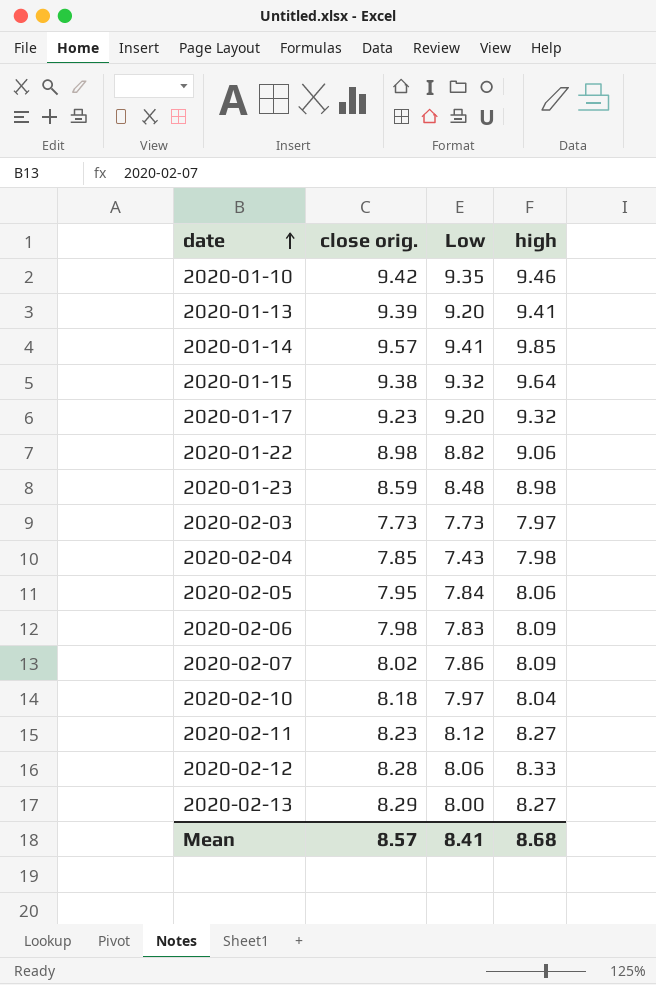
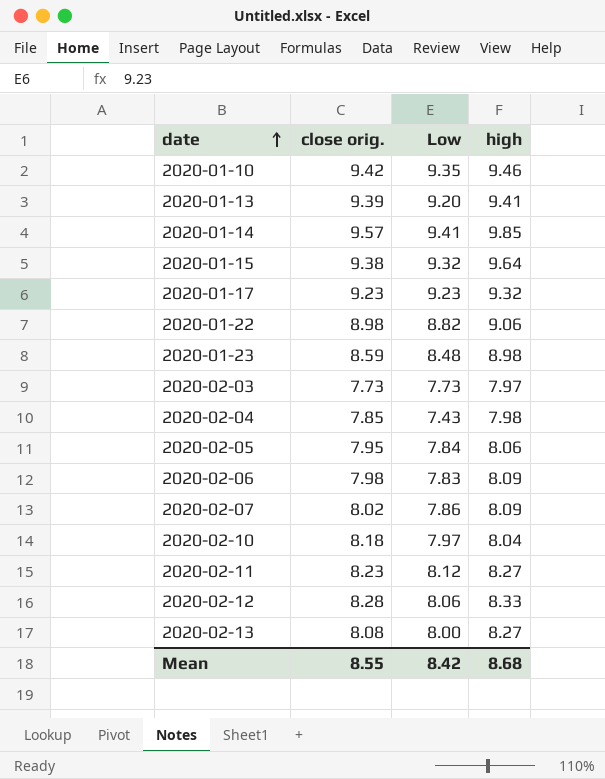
2020-01-17 | Low: 9.20 -> 9.23
2020-02-13 | close orig.: 8.29 -> 8.08
Mean | close orig.: 8.57 -> 8.55
Mean | Low: 8.41 -> 8.42

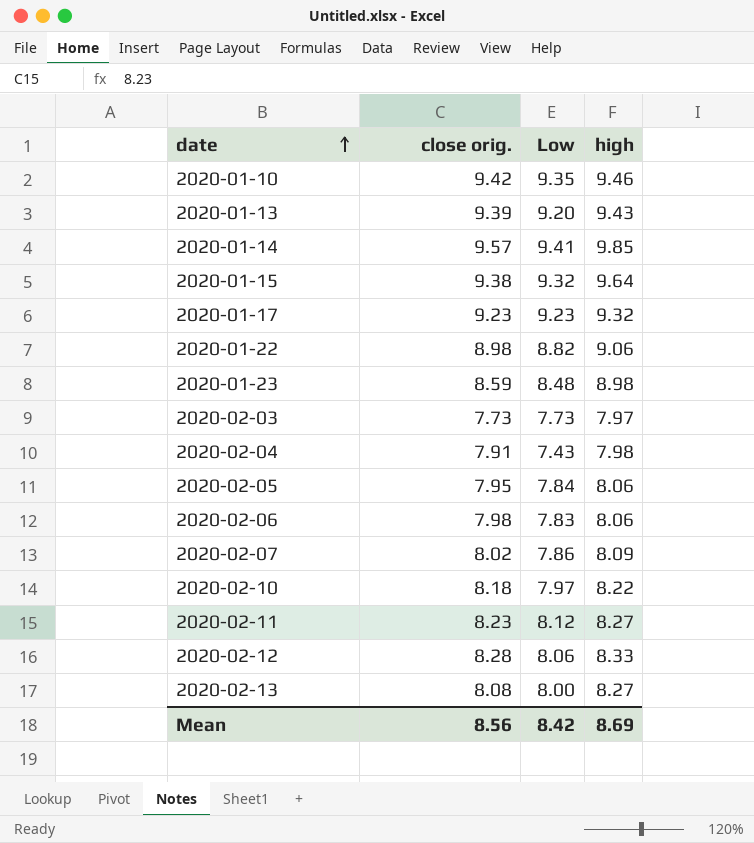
2020-01-13 | high: 9.41 -> 9.43
2020-02-04 | close orig.: 7.85 -> 7.91
2020-02-06 | high: 8.09 -> 8.06
2020-02-10 | high: 8.04 -> 8.22
Mean | close orig.: 8.55 -> 8.56
Mean | high: 8.68 -> 8.69

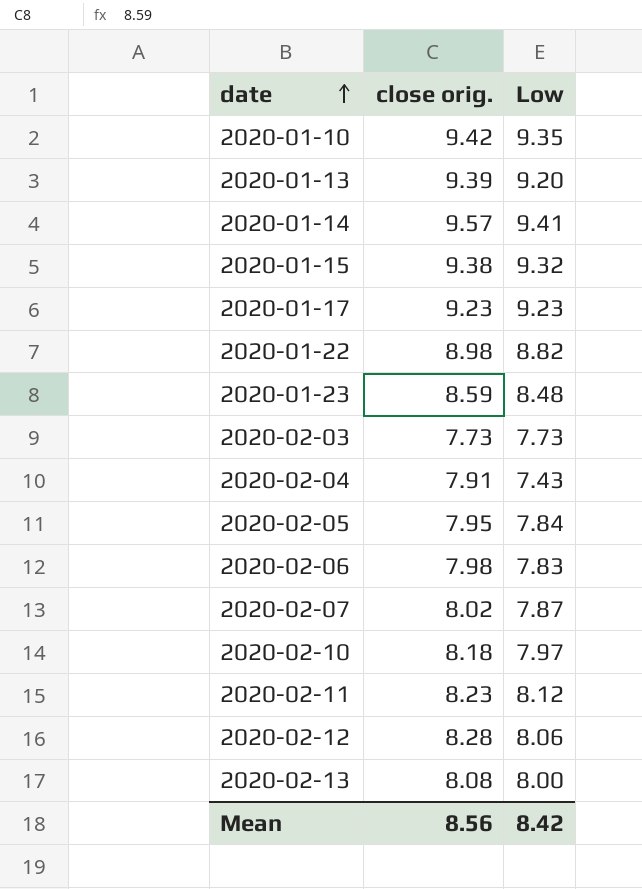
column high | position: 4 -> none
2020-02-07 | Low: 7.86 -> 7.87

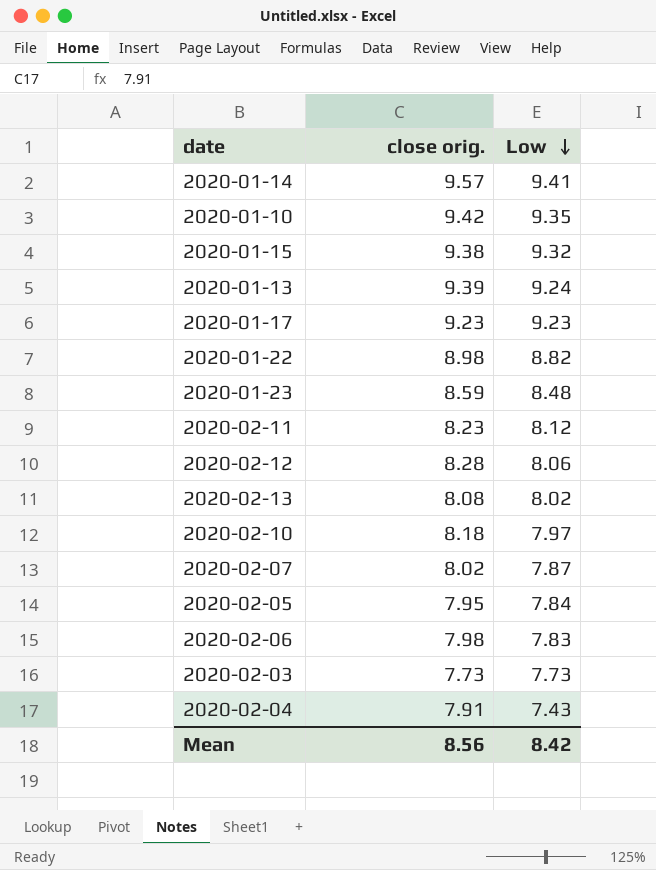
row order: date ascending -> Low descending
2020-01-13 | Low: 9.20 -> 9.24
2020-02-13 | Low: 8.00 -> 8.02

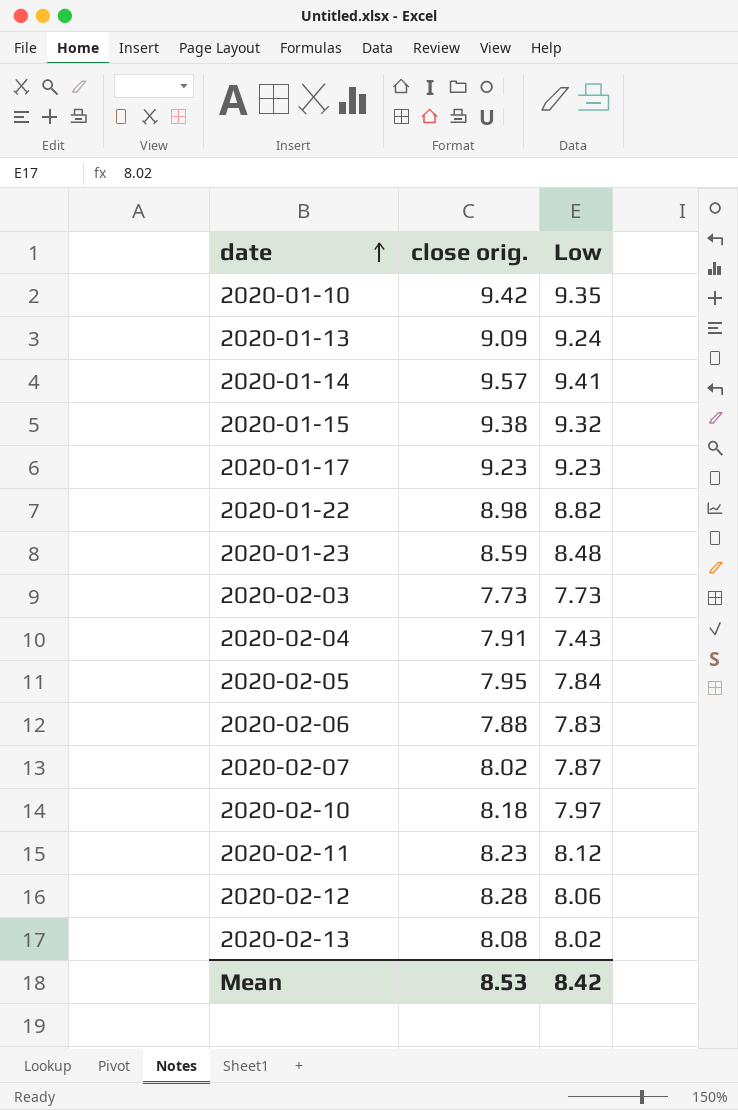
row order: Low descending -> date ascending
2020-01-13 | close orig.: 9.39 -> 9.09
2020-02-06 | close orig.: 7.98 -> 7.88
Mean | close orig.: 8.56 -> 8.53

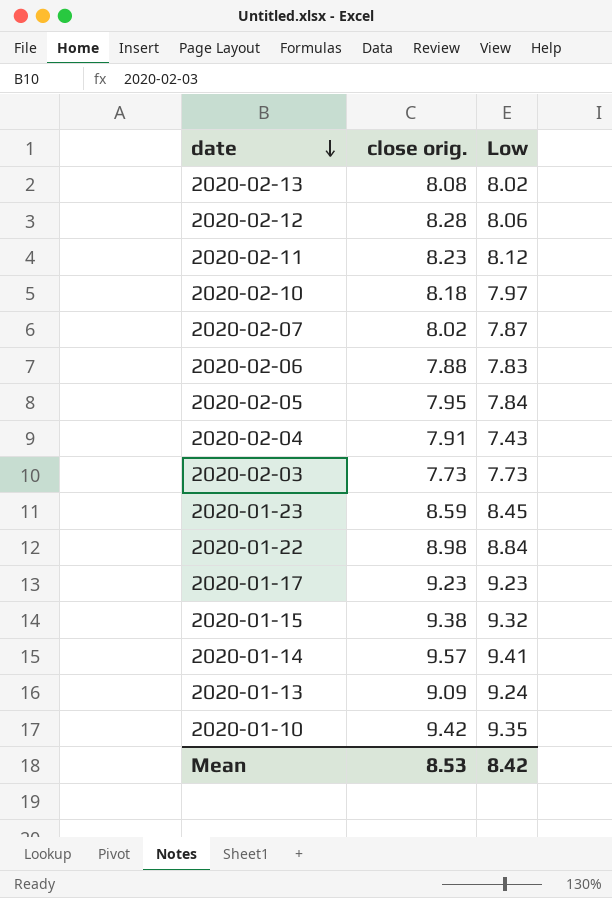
row order: date ascending -> date descending
2020-01-23 | Low: 8.48 -> 8.45
2020-01-22 | Low: 8.82 -> 8.84

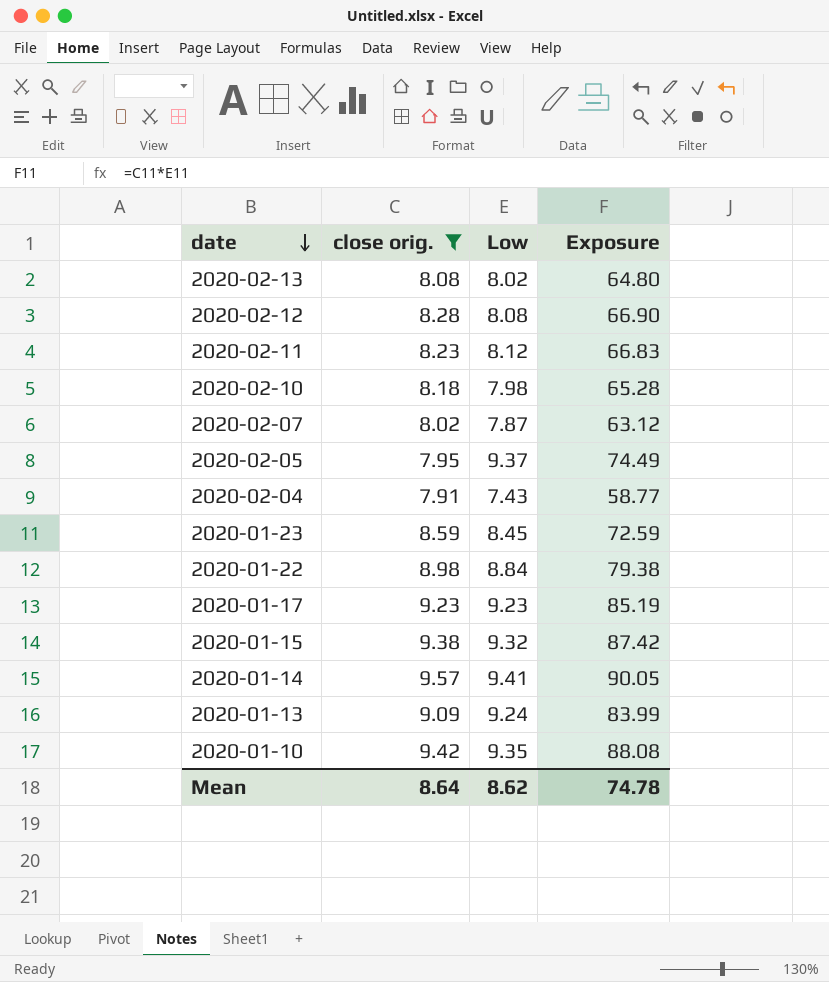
filter: none -> close orig. >= 7.91
column Exposure | formula: none -> [close orig.] * [Low]
2020-02-12 | Low: 8.06 -> 8.08
2020-02-10 | Low: 7.97 -> 7.98
2020-02-05 | Low: 7.84 -> 9.37
Mean | close orig.: 8.53 -> 8.64
Mean | Low: 8.42 -> 8.62

